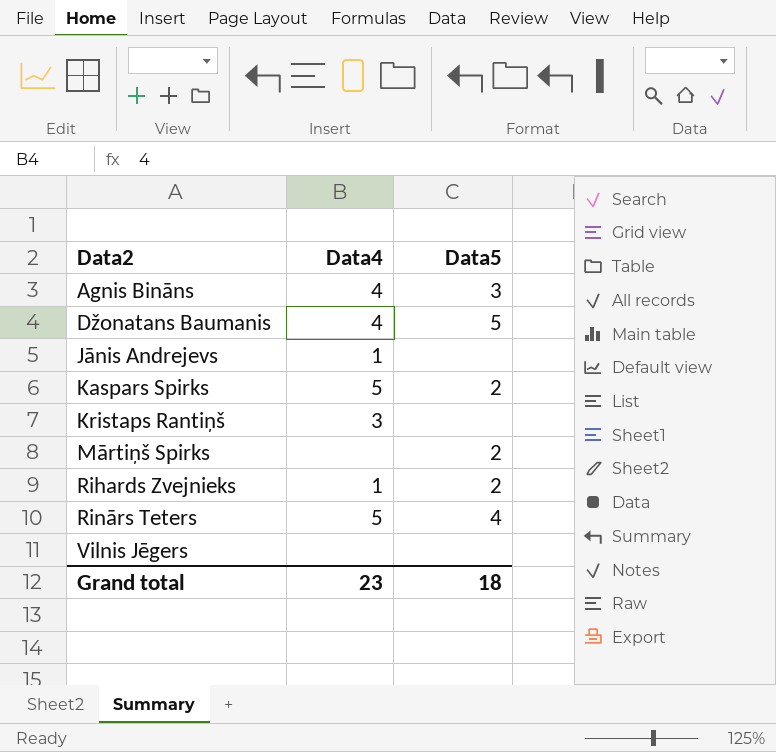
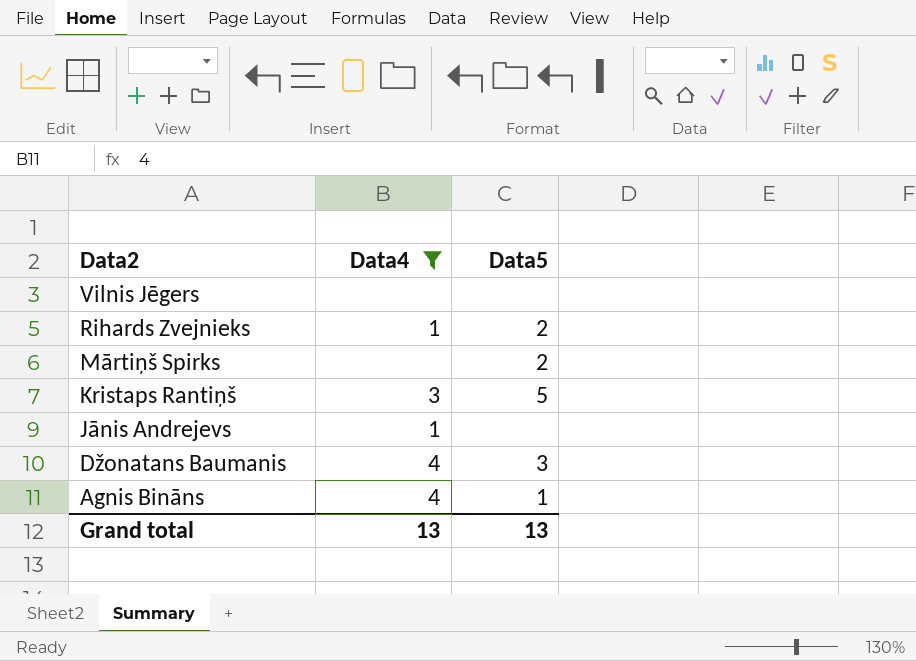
filter: none -> Data4 != 5
row order: Data2 ascending -> Data2 descending
Kristaps Rantiņš | Data5: none -> 5
Džonatans Baumanis | Data5: 5 -> 3
Agnis Bināns | Data5: 3 -> 1
Grand total | Data4: 23 -> 13
Grand total | Data5: 18 -> 13

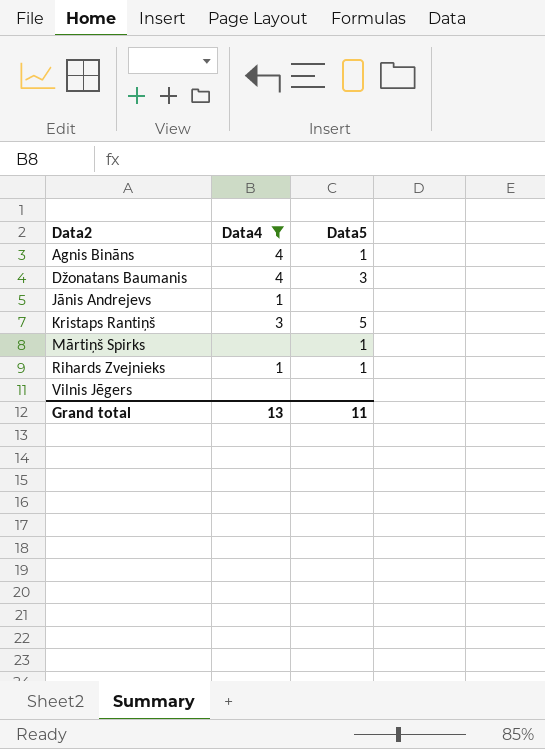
row order: Data2 descending -> Data2 ascending
Mārtiņš Spirks | Data5: 2 -> 1
Rihards Zvejnieks | Data5: 2 -> 1
Grand total | Data5: 13 -> 11

